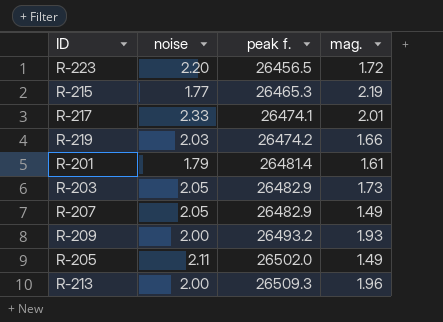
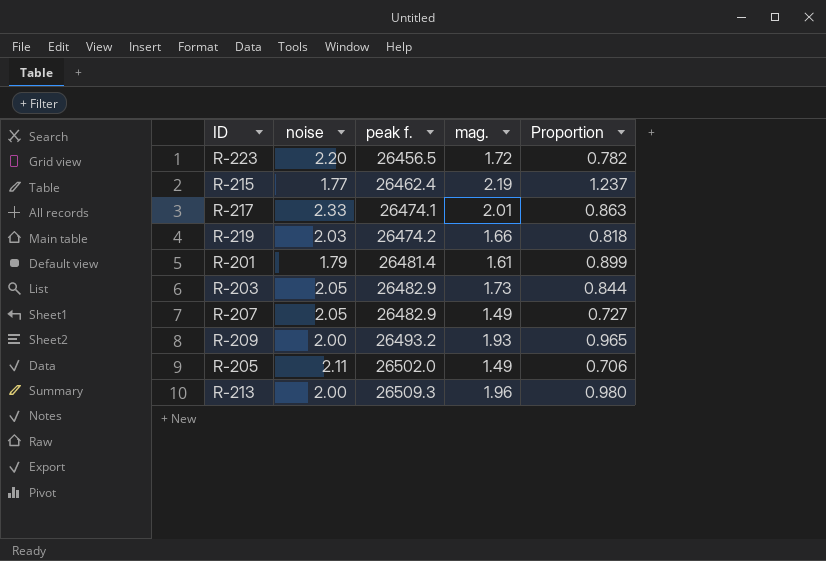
column Proportion | formula: none -> [mag.] / [noise]
R-215 | peak f.: 26465.3 -> 26462.4

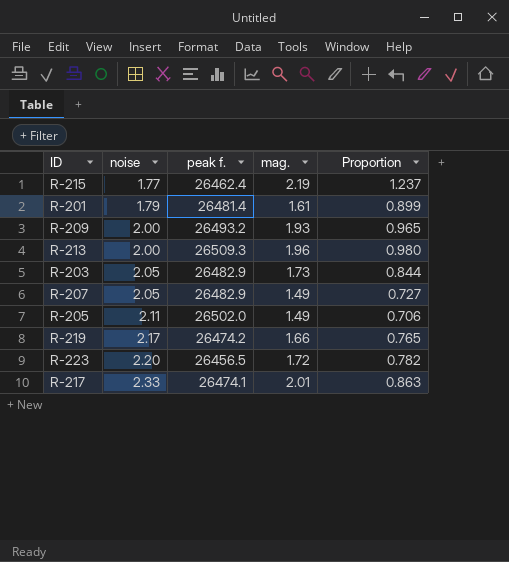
row order: peak f. ascending -> noise ascending
R-219 | noise: 2.03 -> 2.17
R-219 | Proportion: 0.818 -> 0.765

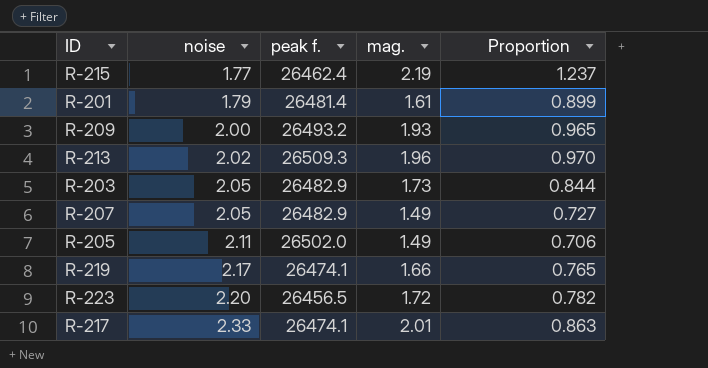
R-213 | noise: 2.00 -> 2.02
R-213 | Proportion: 0.980 -> 0.970
R-219 | peak f.: 26474.2 -> 26474.1

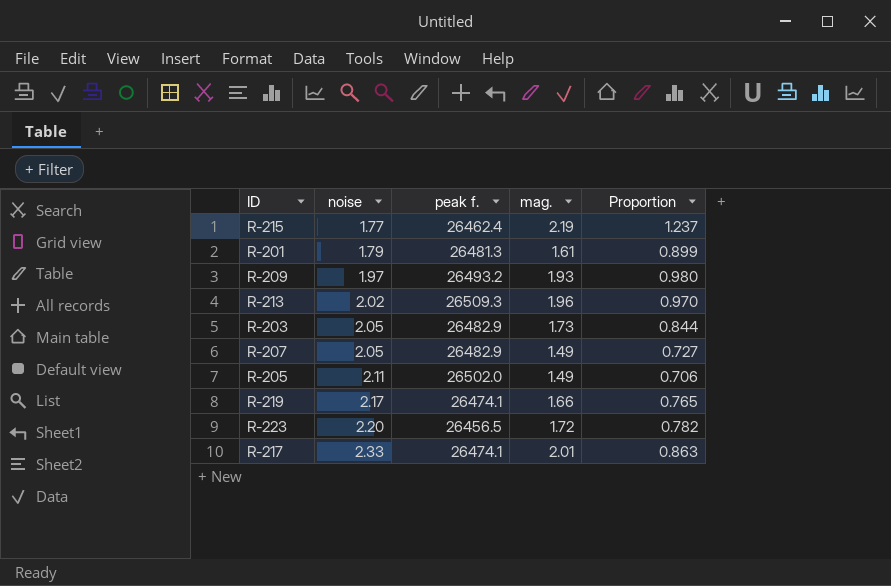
R-201 | peak f.: 26481.4 -> 26481.3
R-209 | noise: 2.00 -> 1.97
R-209 | Proportion: 0.965 -> 0.980

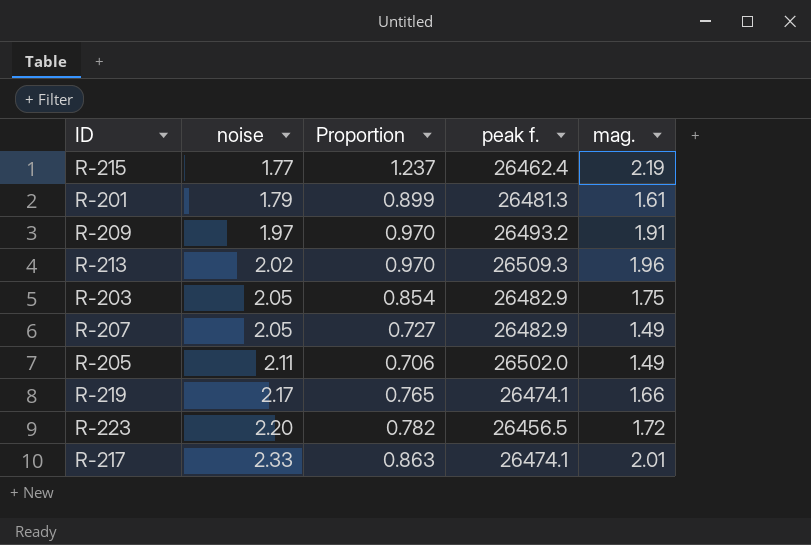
column Proportion | position: 5 -> 3
R-209 | Proportion: 0.980 -> 0.970
R-209 | mag.: 1.93 -> 1.91
R-203 | Proportion: 0.844 -> 0.854
R-203 | mag.: 1.73 -> 1.75

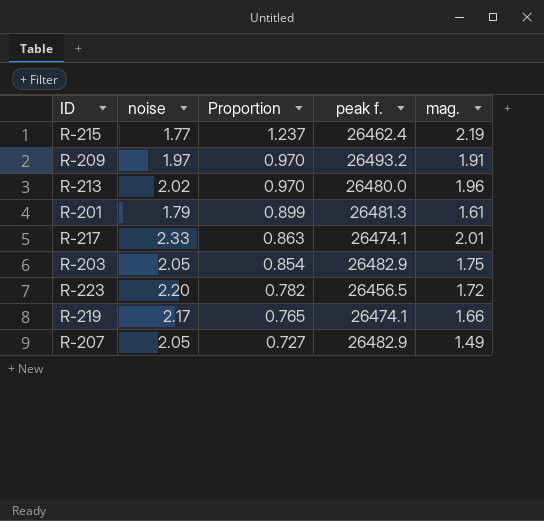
row order: noise ascending -> Proportion descending
row R-205: 2.11 | 0.706 | 26502.0 | 1.49 -> none
R-213 | peak f.: 26509.3 -> 26480.0

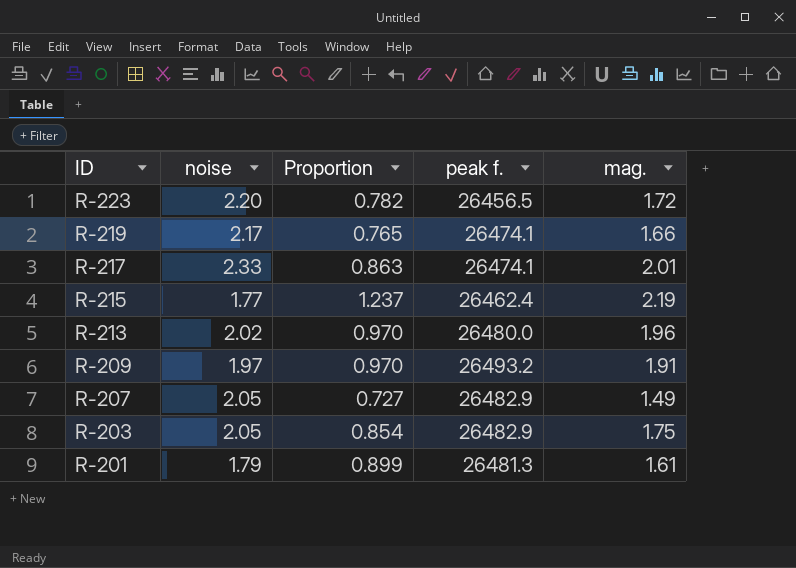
row order: Proportion descending -> ID descending

